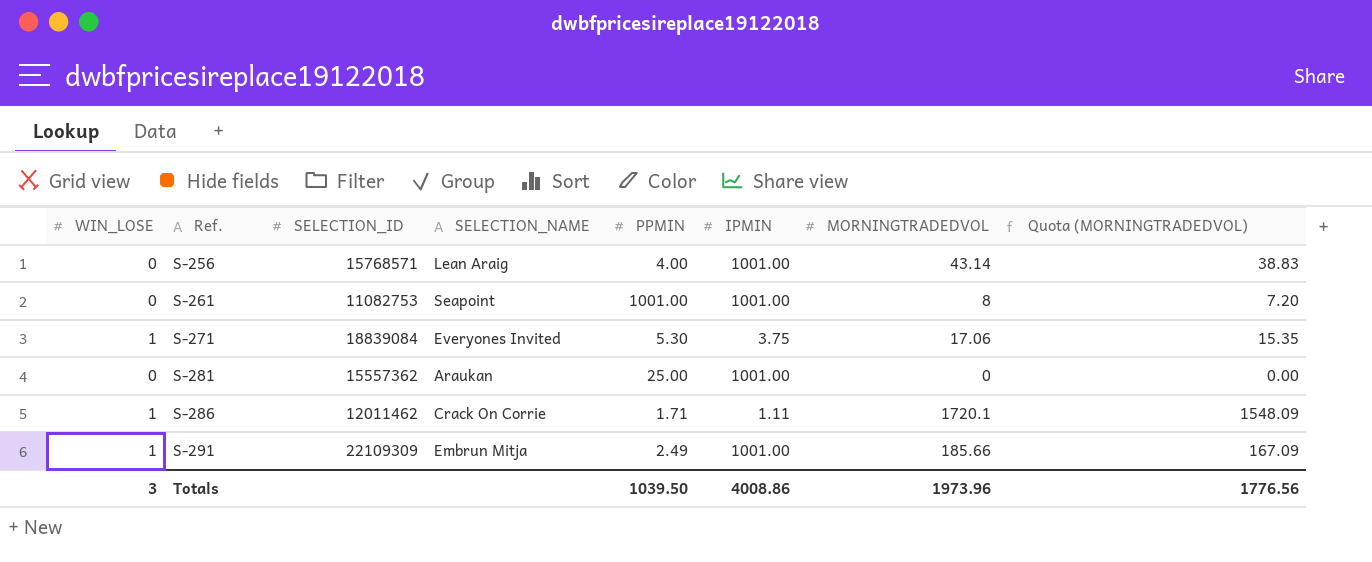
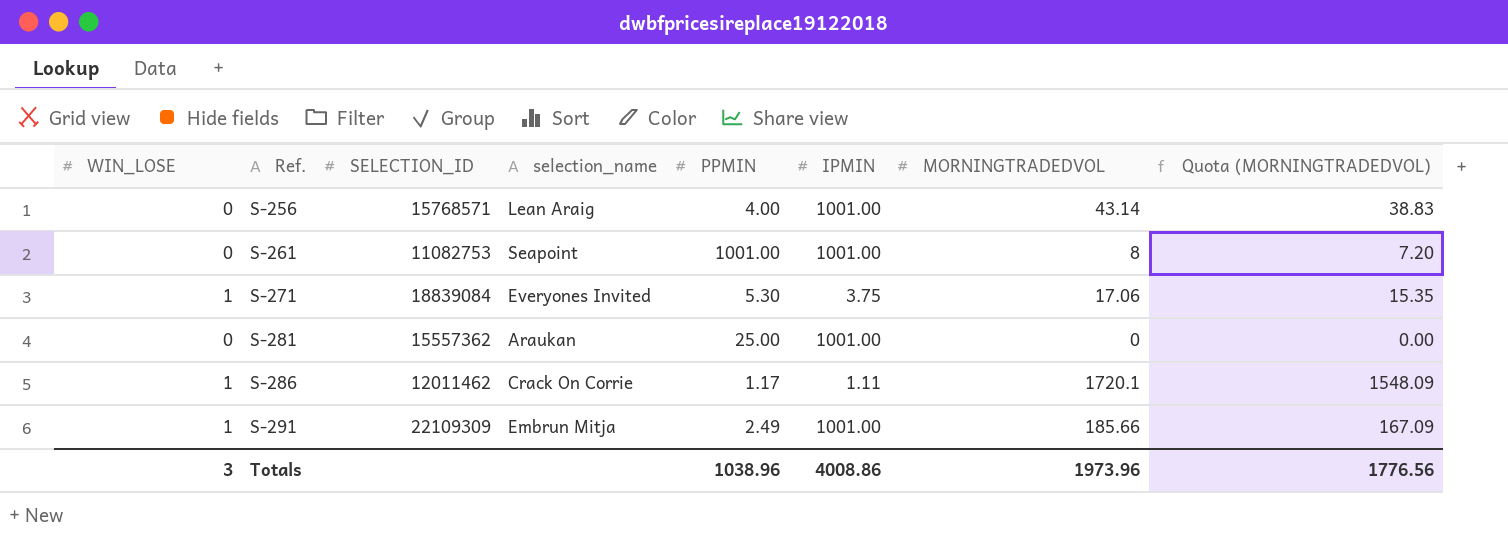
column name: SELECTION_NAME -> selection_name
S-286 | PPMIN: 1.71 -> 1.17
Totals | PPMIN: 1039.50 -> 1038.96

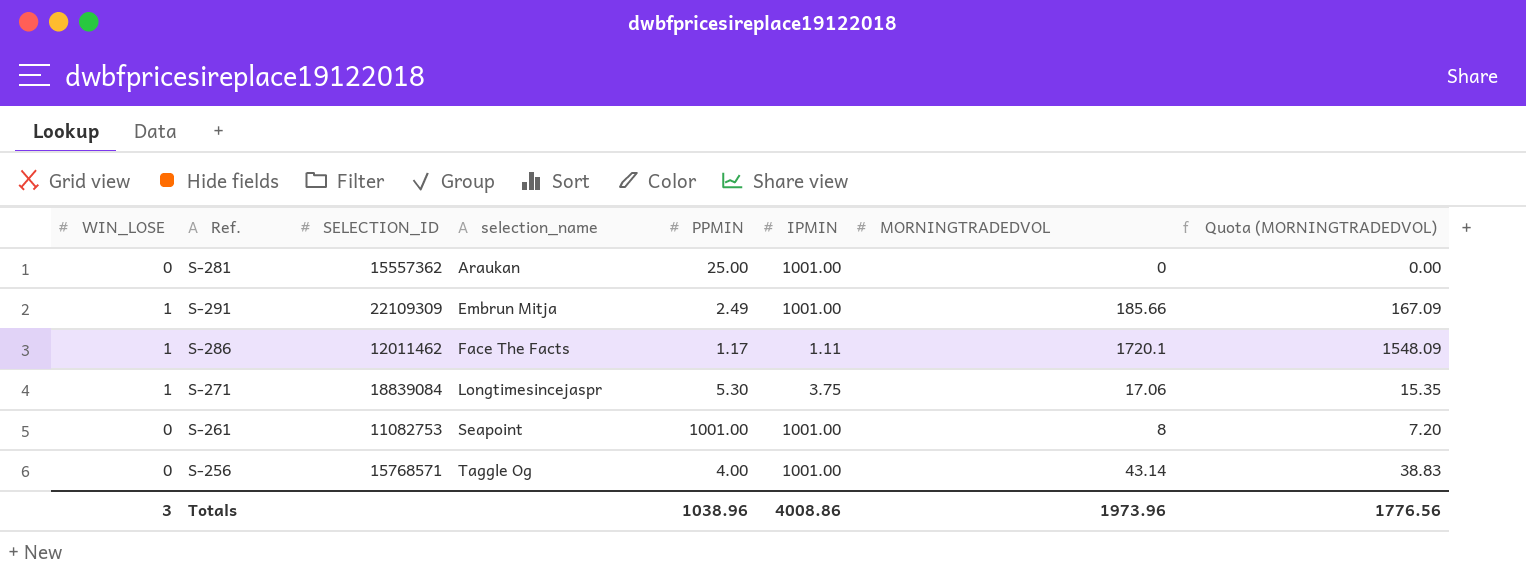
row order: Ref. ascending -> selection_name ascending
S-286 | selection_name: Crack On Corrie -> Face The Facts
S-271 | selection_name: Everyones Invited -> Longtimesincejaspr
S-256 | selection_name: Lean Araig -> Taggle Og

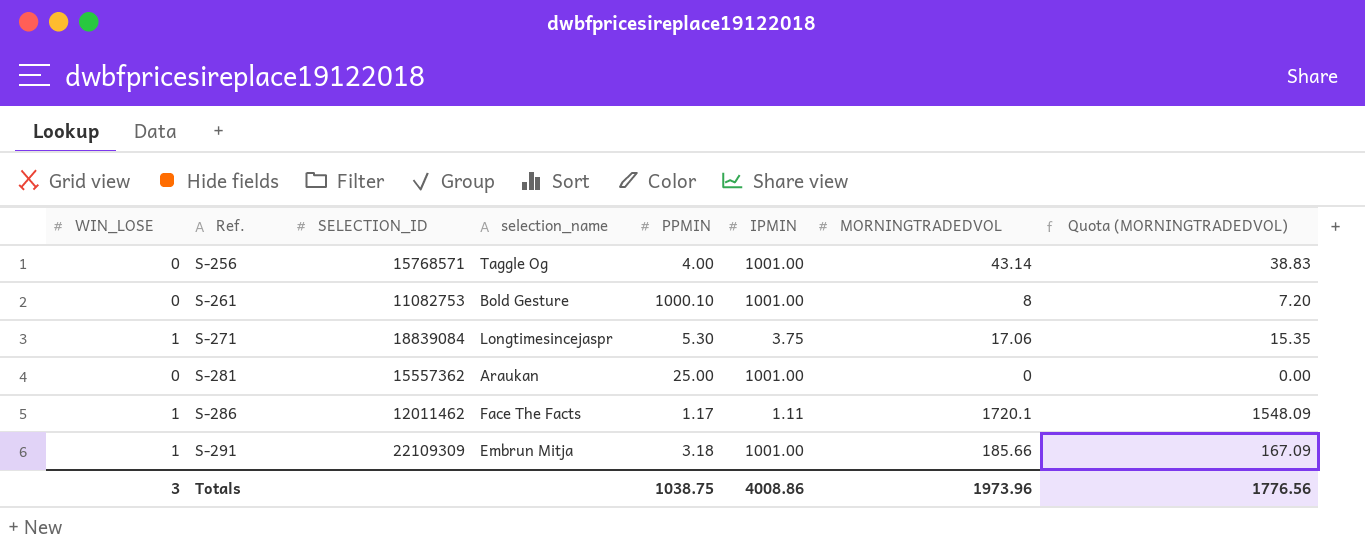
row order: selection_name ascending -> Ref. ascending
S-261 | selection_name: Seapoint -> Bold Gesture
S-261 | PPMIN: 1001.00 -> 1000.10
S-291 | PPMIN: 2.49 -> 3.18
Totals | PPMIN: 1038.96 -> 1038.75

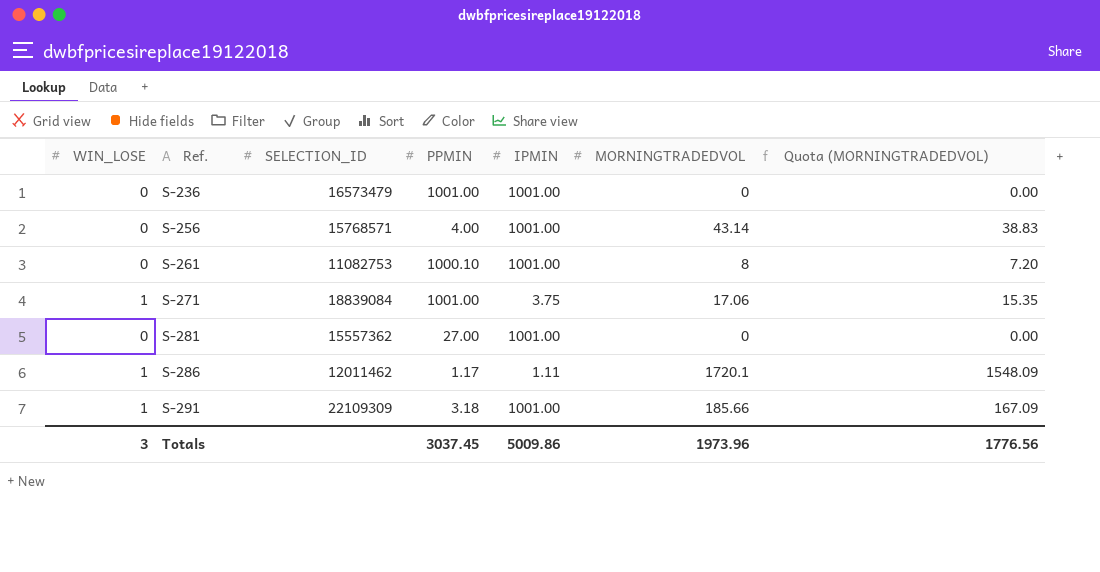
column selection_name | position: 4 -> none
row S-236: none -> 0 | 16573479 | 1001.00 | 1001.00 | 0 | 0.00
S-271 | PPMIN: 5.30 -> 1001.00
S-281 | PPMIN: 25.00 -> 27.00
Totals | PPMIN: 1038.75 -> 3037.45
Totals | IPMIN: 4008.86 -> 5009.86

